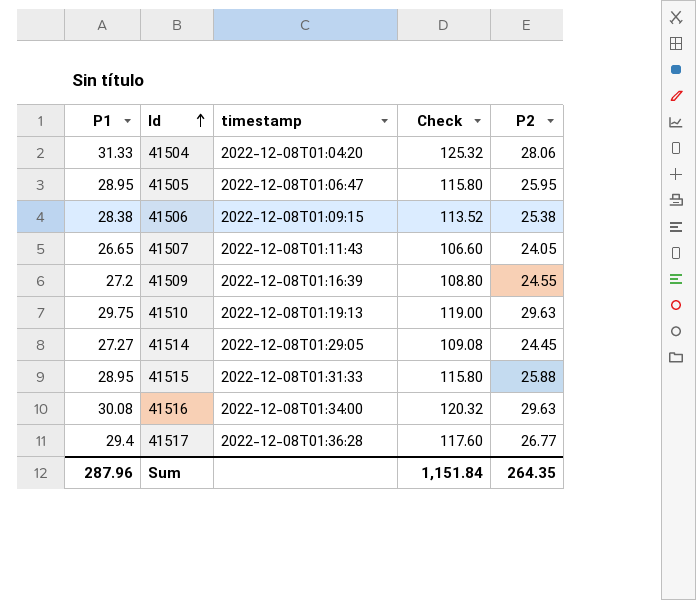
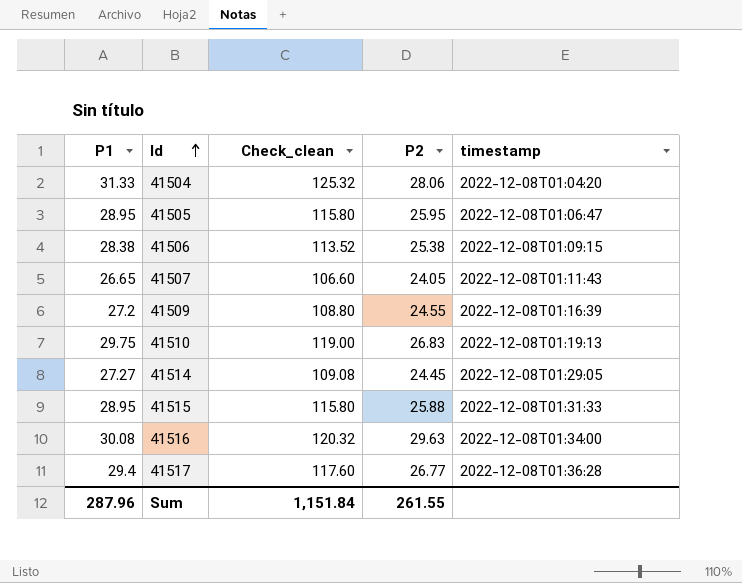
column name: Check -> Check_clean
column timestamp | position: 3 -> 5
41510 | P2: 29.63 -> 26.83
Sum | P2: 264.35 -> 261.55

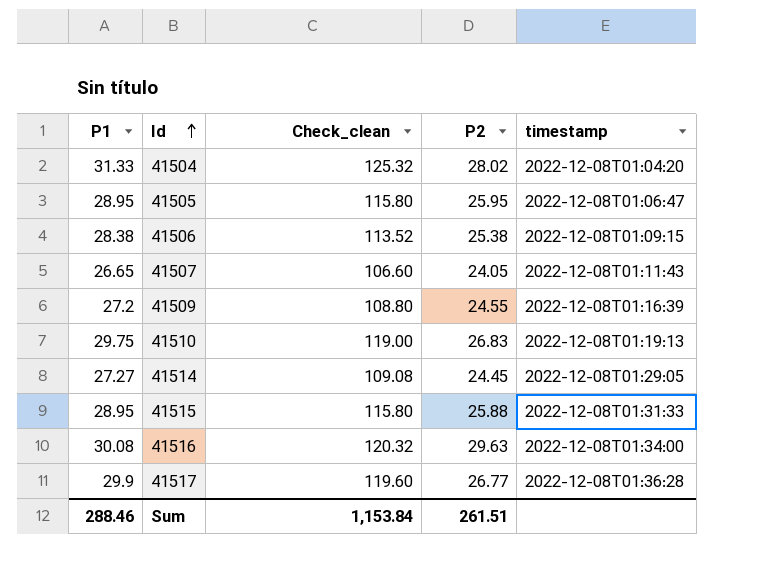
41504 | P2: 28.06 -> 28.02
41517 | P1: 29.4 -> 29.9
41517 | Check_clean: 117.60 -> 119.60
Sum | P1: 287.96 -> 288.46
Sum | Check_clean: 1,151.84 -> 1,153.84
Sum | P2: 261.55 -> 261.51

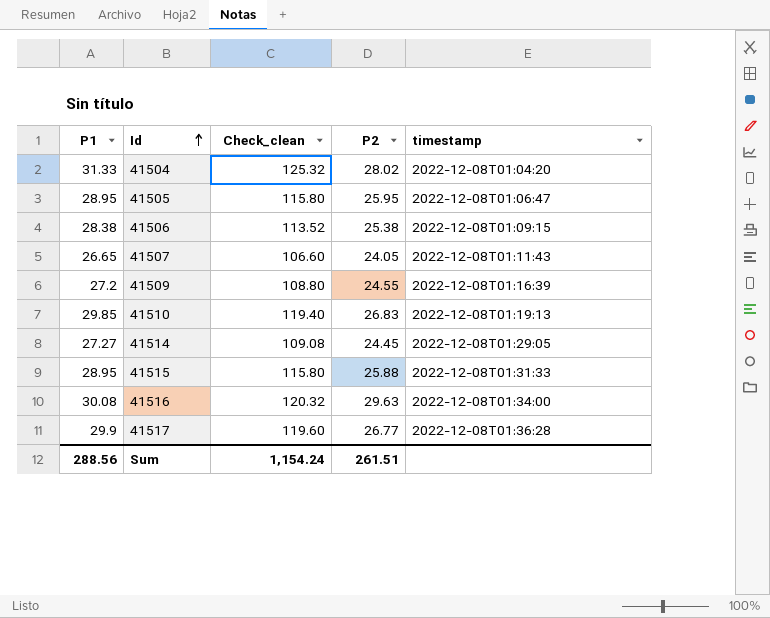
41510 | P1: 29.75 -> 29.85
41510 | Check_clean: 119.00 -> 119.40
Sum | P1: 288.46 -> 288.56
Sum | Check_clean: 1,153.84 -> 1,154.24

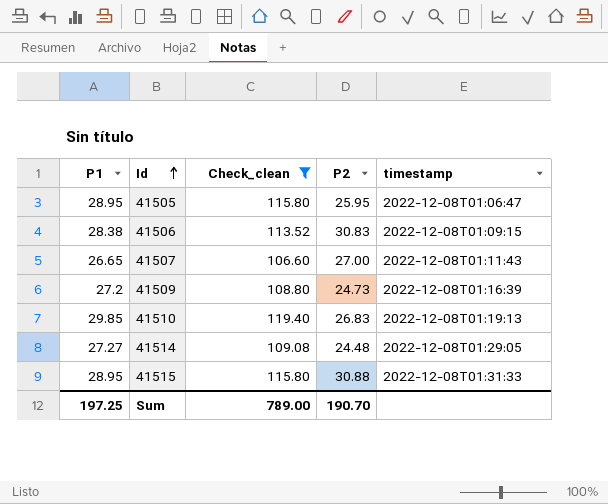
filter: none -> Check_clean <= 119.40
41506 | P2: 25.38 -> 30.83
41507 | P2: 24.05 -> 27.00
41509 | P2: 24.55 -> 24.73
41514 | P2: 24.45 -> 24.48
41515 | P2: 25.88 -> 30.88
Sum | P1: 288.56 -> 197.25
Sum | Check_clean: 1,154.24 -> 789.00
Sum | P2: 261.51 -> 190.70

